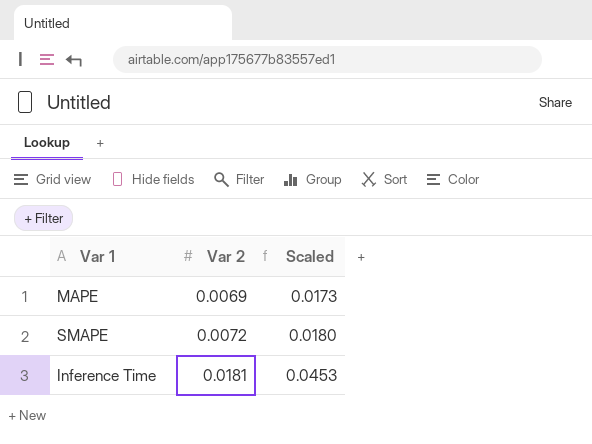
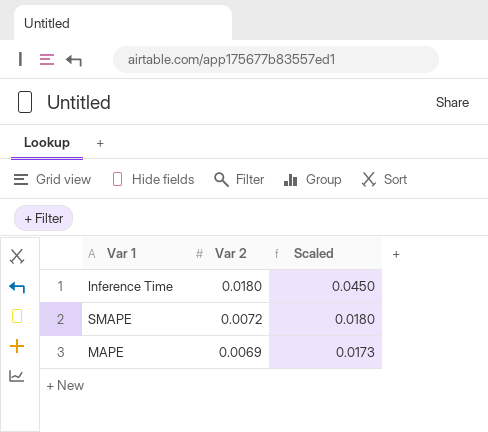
row order: Var 2 ascending -> Var 2 descending
Inference Time | Var 2: 0.0181 -> 0.0180
Inference Time | Scaled: 0.0453 -> 0.0450

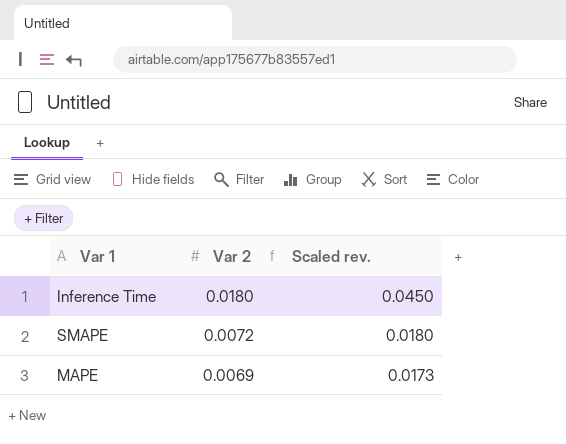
column name: Scaled -> Scaled rev.

